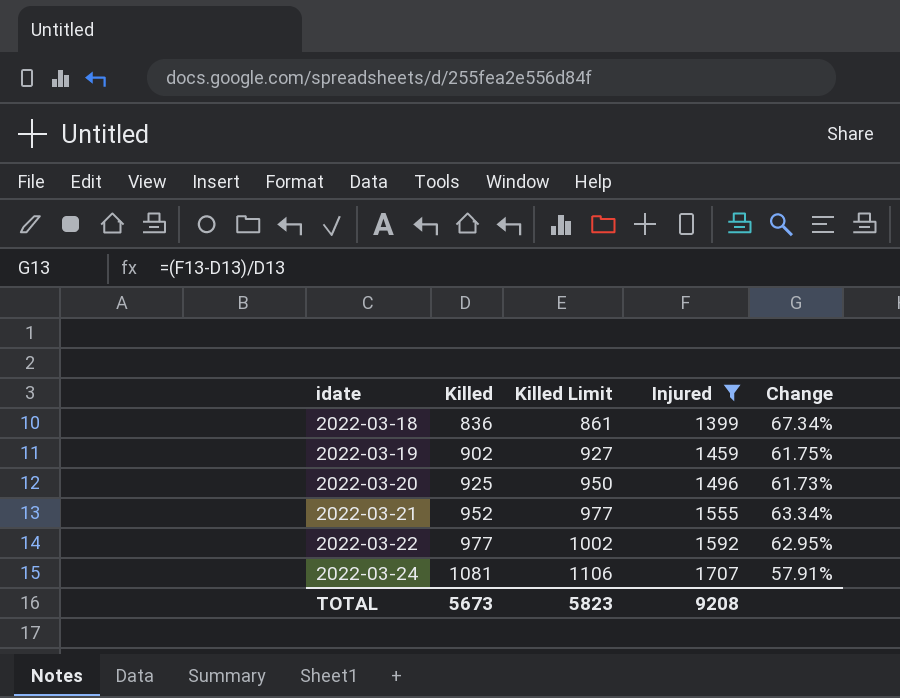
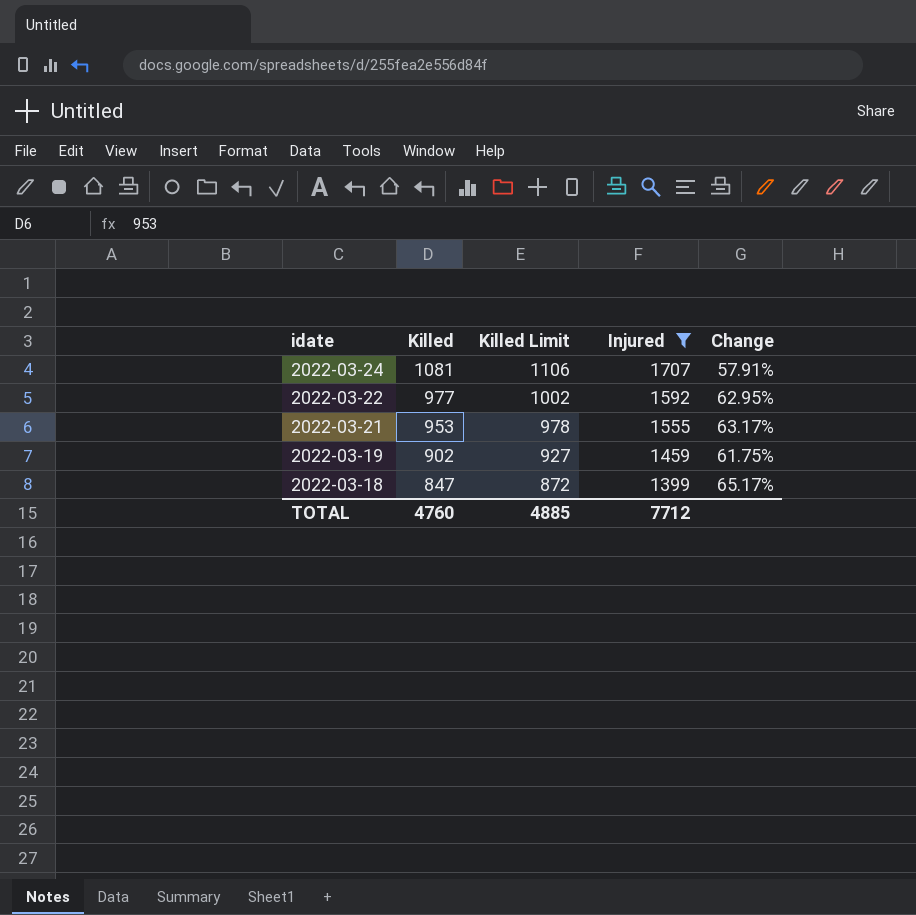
row order: idate ascending -> idate descending
row 2022-03-20: 925 | 950 | 1496 | 61.73% -> none
2022-03-21 | Killed: 952 -> 953
2022-03-21 | Killed Limit: 977 -> 978
2022-03-21 | Change: 63.34% -> 63.17%
2022-03-18 | Killed: 836 -> 847
2022-03-18 | Killed Limit: 861 -> 872
2022-03-18 | Change: 67.34% -> 65.17%
TOTAL | Killed: 5673 -> 4760
TOTAL | Killed Limit: 5823 -> 4885
TOTAL | Injured: 9208 -> 7712

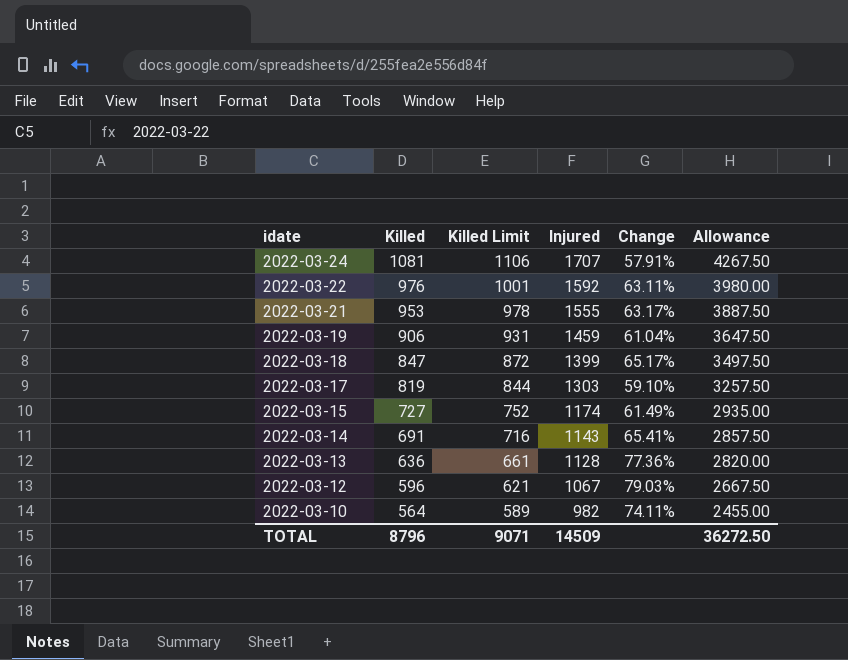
filter: Injured >= 1399 -> none
column Allowance | formula: none -> [Injured] * 2.5
2022-03-22 | Killed: 977 -> 976
2022-03-22 | Killed Limit: 1002 -> 1001
2022-03-22 | Change: 62.95% -> 63.11%
2022-03-19 | Killed: 902 -> 906
2022-03-19 | Killed Limit: 927 -> 931
2022-03-19 | Change: 61.75% -> 61.04%
TOTAL | Killed: 4760 -> 8796
TOTAL | Killed Limit: 4885 -> 9071
TOTAL | Injured: 7712 -> 14509

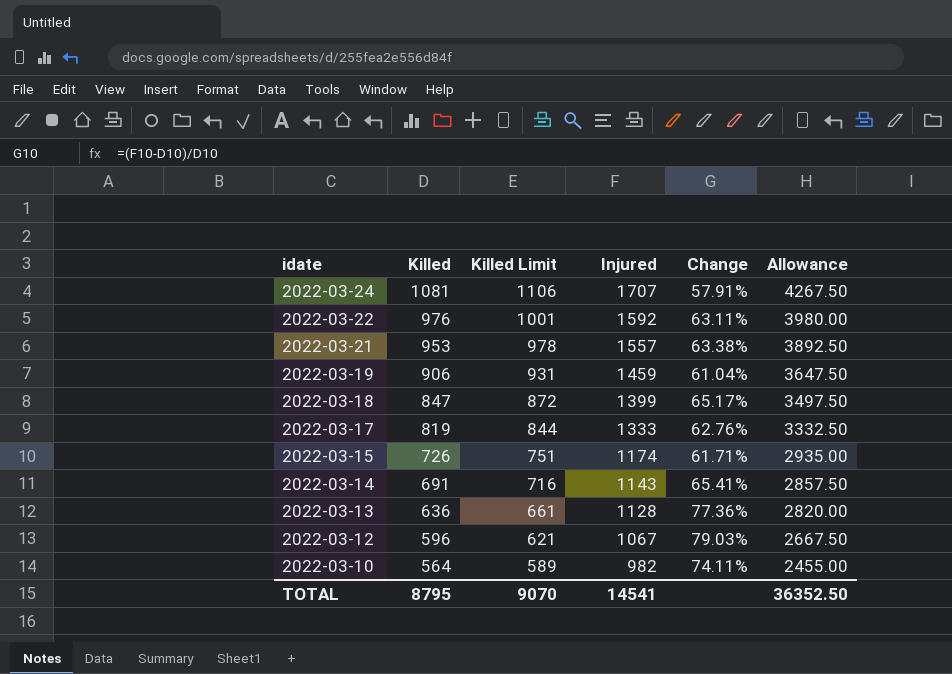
2022-03-21 | Injured: 1555 -> 1557
2022-03-21 | Change: 63.17% -> 63.38%
2022-03-21 | Allowance: 3887.50 -> 3892.50
2022-03-17 | Injured: 1303 -> 1333
2022-03-17 | Change: 59.10% -> 62.76%
2022-03-17 | Allowance: 3257.50 -> 3332.50
2022-03-15 | Killed: 727 -> 726
2022-03-15 | Killed Limit: 752 -> 751
2022-03-15 | Change: 61.49% -> 61.71%
TOTAL | Killed: 8796 -> 8795
TOTAL | Killed Limit: 9071 -> 9070
TOTAL | Injured: 14509 -> 14541
TOTAL | Allowance: 36272.50 -> 36352.50

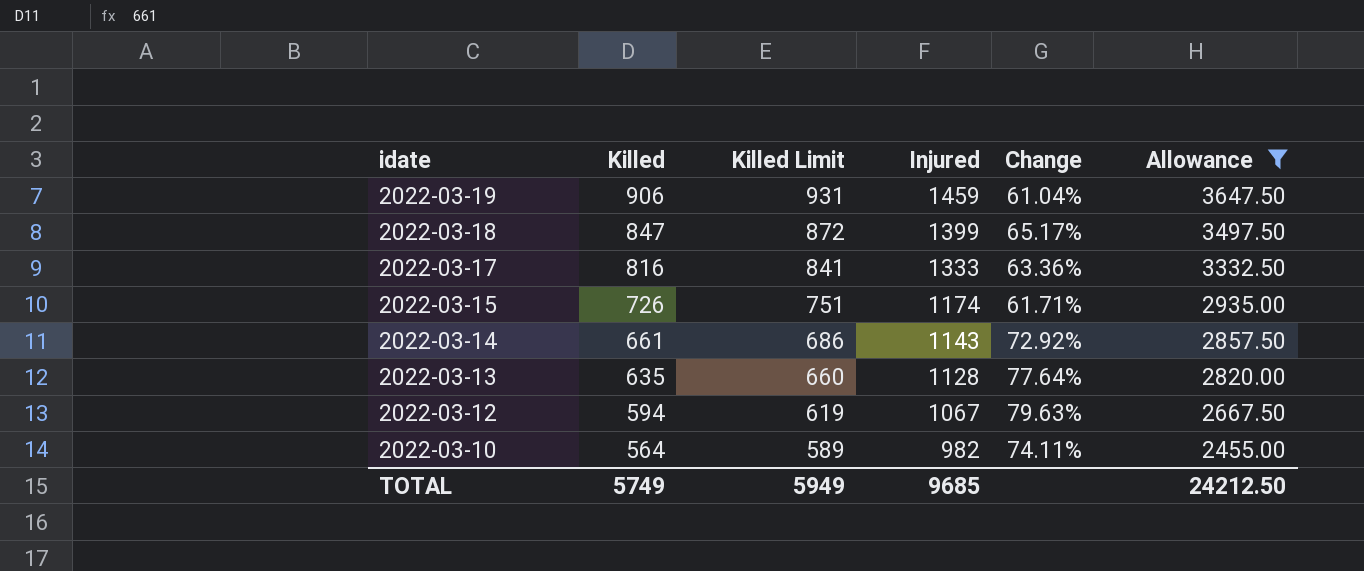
filter: none -> Allowance <= 3647.50
2022-03-17 | Killed: 819 -> 816
2022-03-17 | Killed Limit: 844 -> 841
2022-03-17 | Change: 62.76% -> 63.36%
2022-03-14 | Killed: 691 -> 661
2022-03-14 | Killed Limit: 716 -> 686
2022-03-14 | Change: 65.41% -> 72.92%
2022-03-13 | Killed: 636 -> 635
2022-03-13 | Killed Limit: 661 -> 660
2022-03-13 | Change: 77.36% -> 77.64%
2022-03-12 | Killed: 596 -> 594
2022-03-12 | Killed Limit: 621 -> 619
2022-03-12 | Change: 79.03% -> 79.63%
TOTAL | Killed: 8795 -> 5749
TOTAL | Killed Limit: 9070 -> 5949
TOTAL | Injured: 14541 -> 9685
TOTAL | Allowance: 36352.50 -> 24212.50

